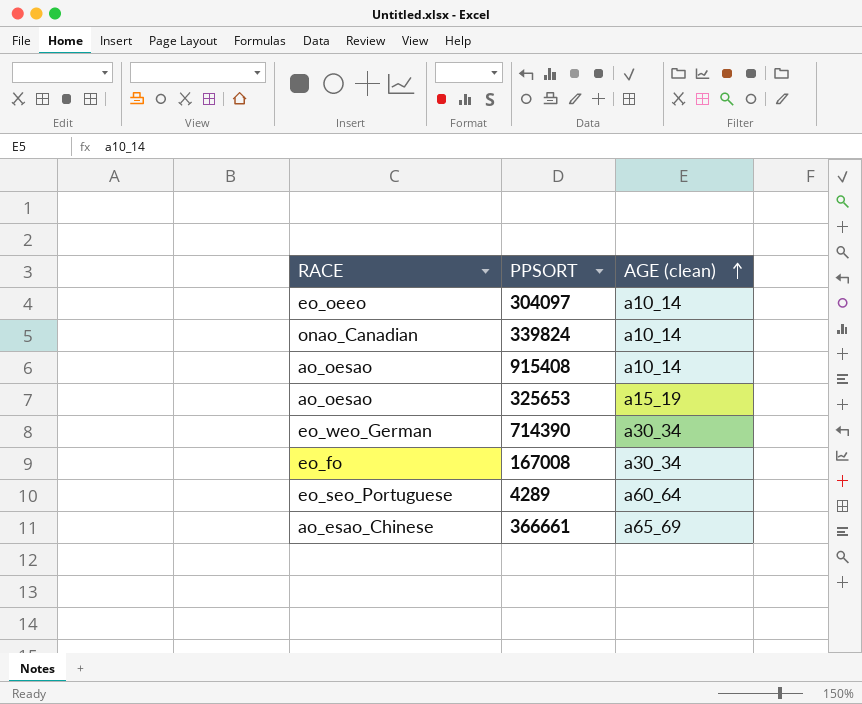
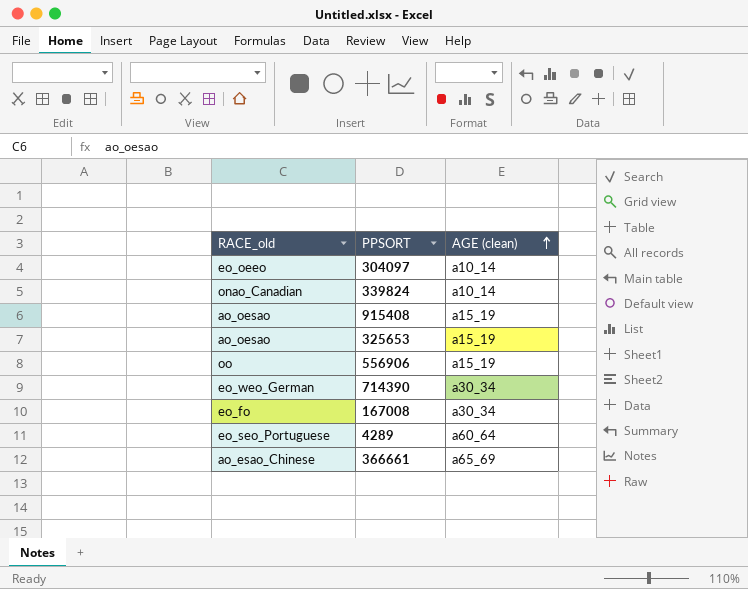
column name: RACE -> RACE_old
915408 | AGE (clean): a10_14 -> a15_19
row 556906: none -> oo | a15_19

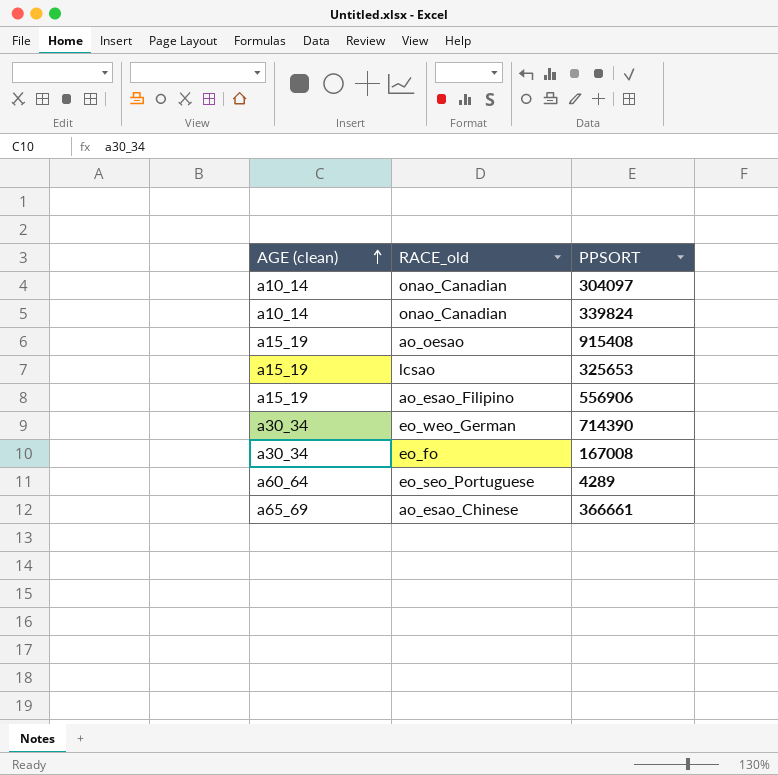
column AGE (clean) | position: 3 -> 1
304097 | RACE_old: eo_oeeo -> onao_Canadian
325653 | RACE_old: ao_oesao -> lcsao
556906 | RACE_old: oo -> ao_esao_Filipino

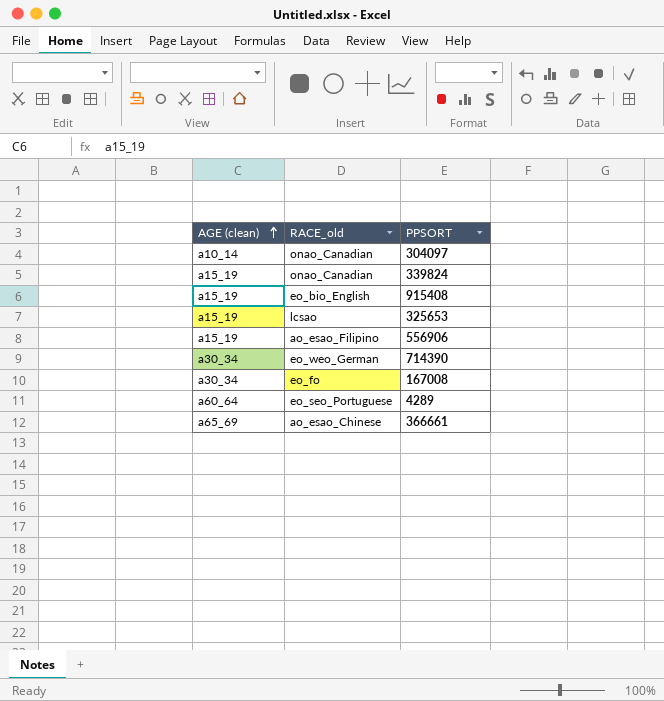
339824 | AGE (clean): a10_14 -> a15_19
915408 | RACE_old: ao_oesao -> eo_bio_English

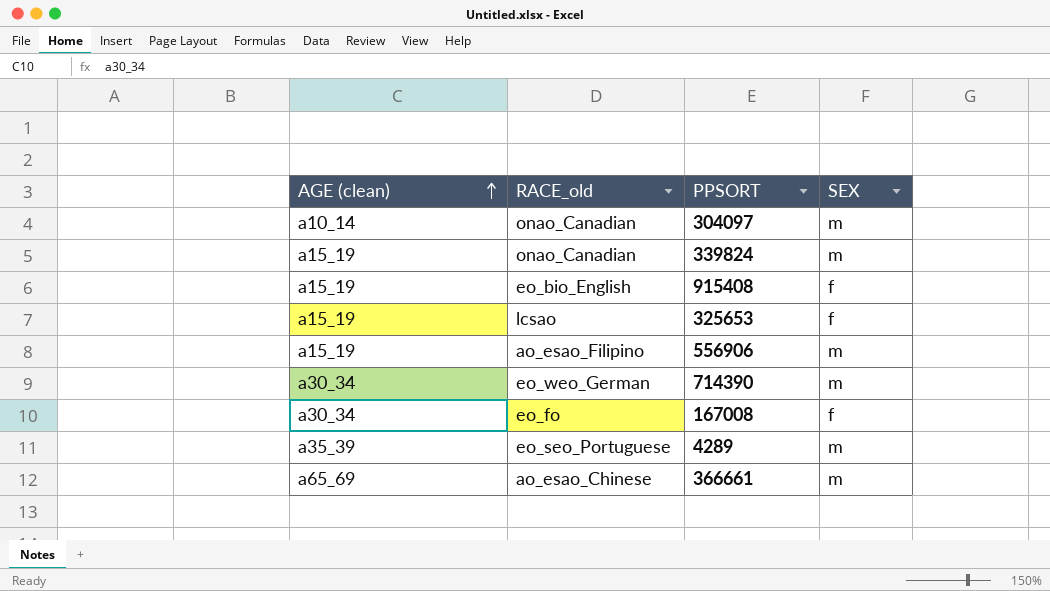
column SEX | position: none -> 4
4289 | AGE (clean): a60_64 -> a35_39

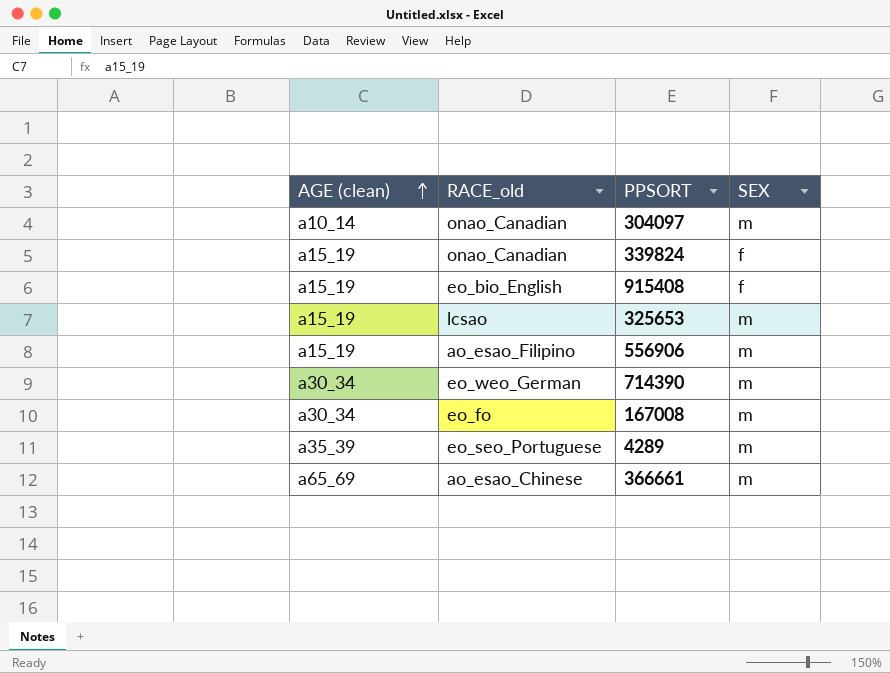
339824 | SEX: m -> f
325653 | SEX: f -> m
167008 | SEX: f -> m

